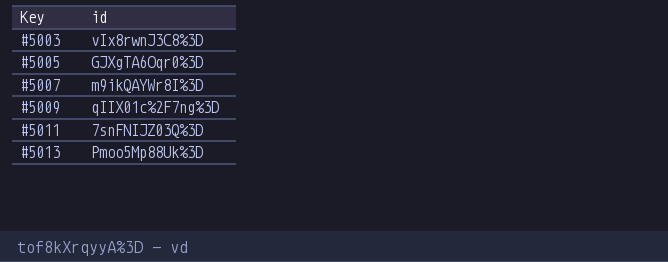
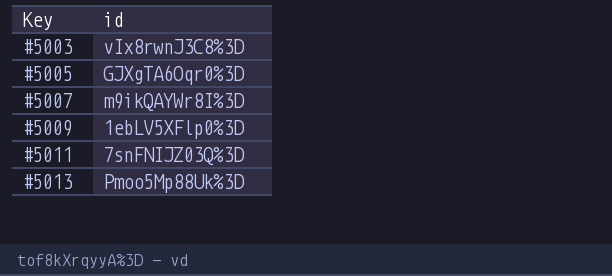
#5009 | id: qIIX01c%2F7ng%3D -> 1ebLV5XFlp0%3D

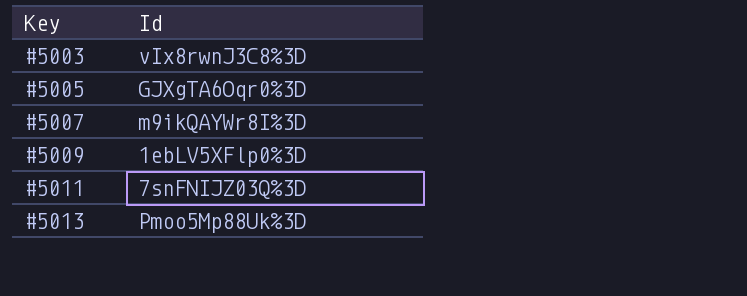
column name: id -> Id

